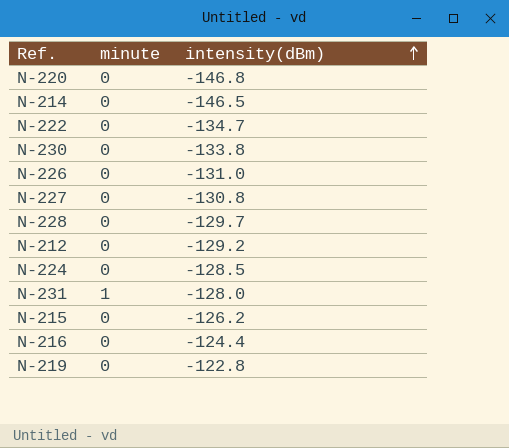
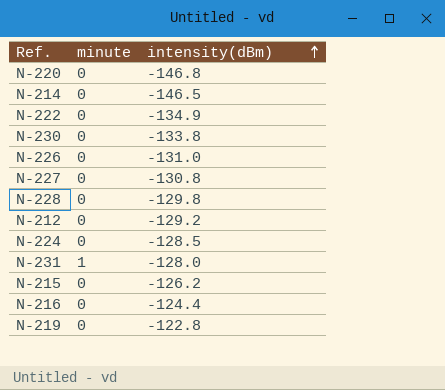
N-222 | intensity(dBm): -134.7 -> -134.9
N-228 | intensity(dBm): -129.7 -> -129.8

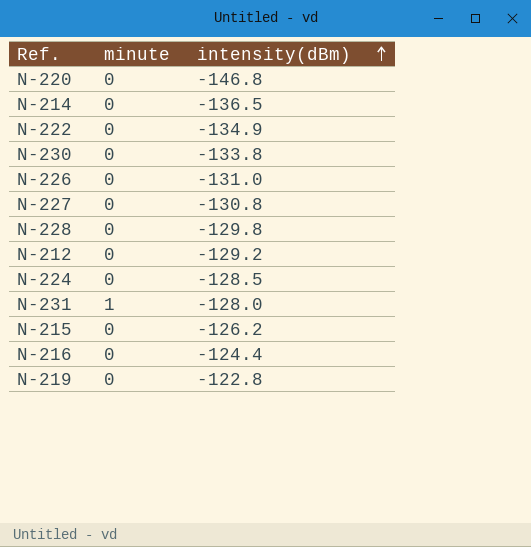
N-214 | intensity(dBm): -146.5 -> -136.5

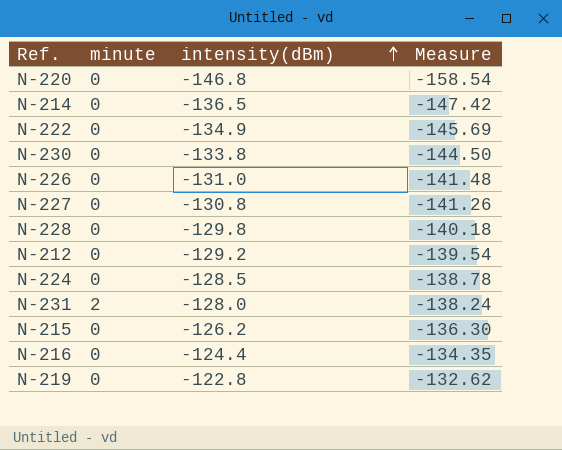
column Measure | formula: none -> [intensity(dBm)] * 1.08
N-231 | minute: 1 -> 2

